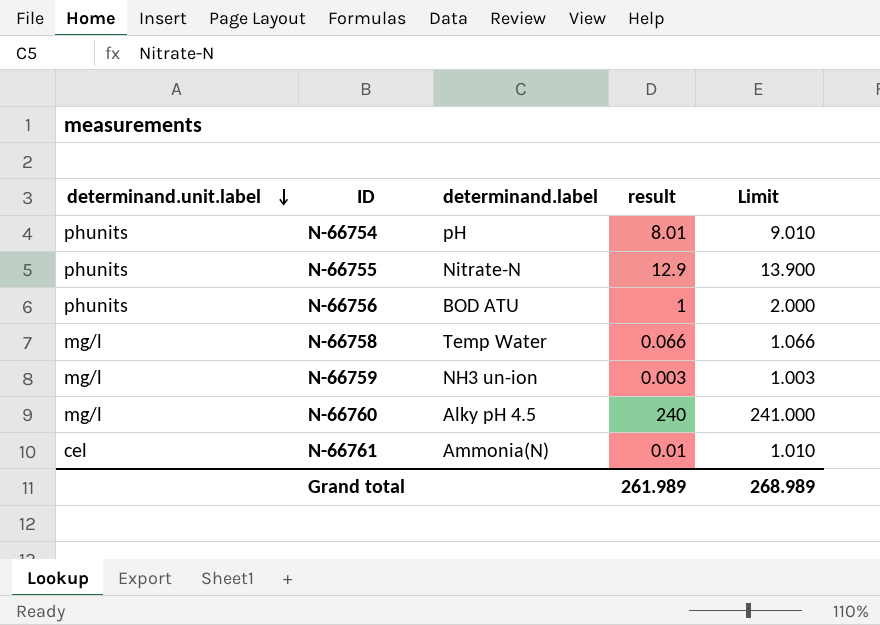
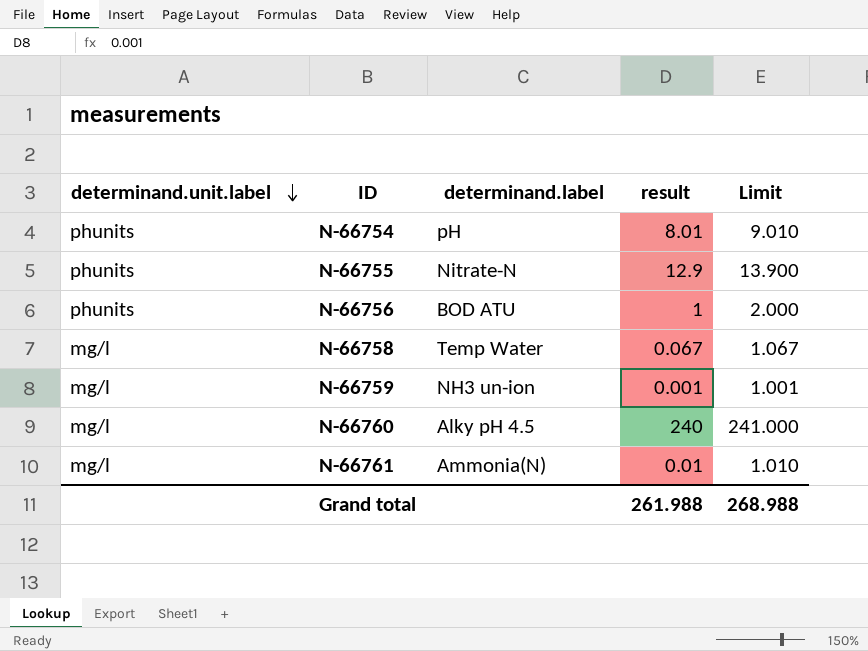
N-66758 | result: 0.066 -> 0.067
N-66758 | Limit: 1.066 -> 1.067
N-66759 | result: 0.003 -> 0.001
N-66759 | Limit: 1.003 -> 1.001
N-66761 | determinand.unit.label: cel -> mg/l
Grand total | result: 261.989 -> 261.988
Grand total | Limit: 268.989 -> 268.988

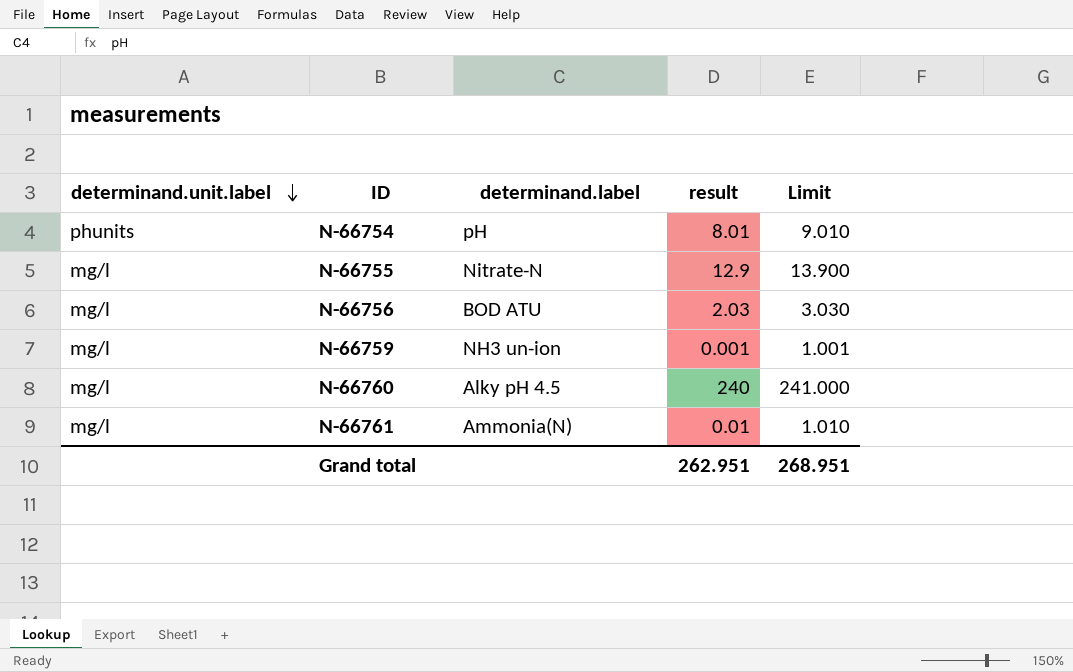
row N-66758: mg/l | Temp Water | 0.067 | 1.067 -> none
N-66755 | determinand.unit.label: phunits -> mg/l
N-66756 | determinand.unit.label: phunits -> mg/l
N-66756 | result: 1 -> 2.03
N-66756 | Limit: 2.000 -> 3.030
Grand total | result: 261.988 -> 262.951
Grand total | Limit: 268.988 -> 268.951

